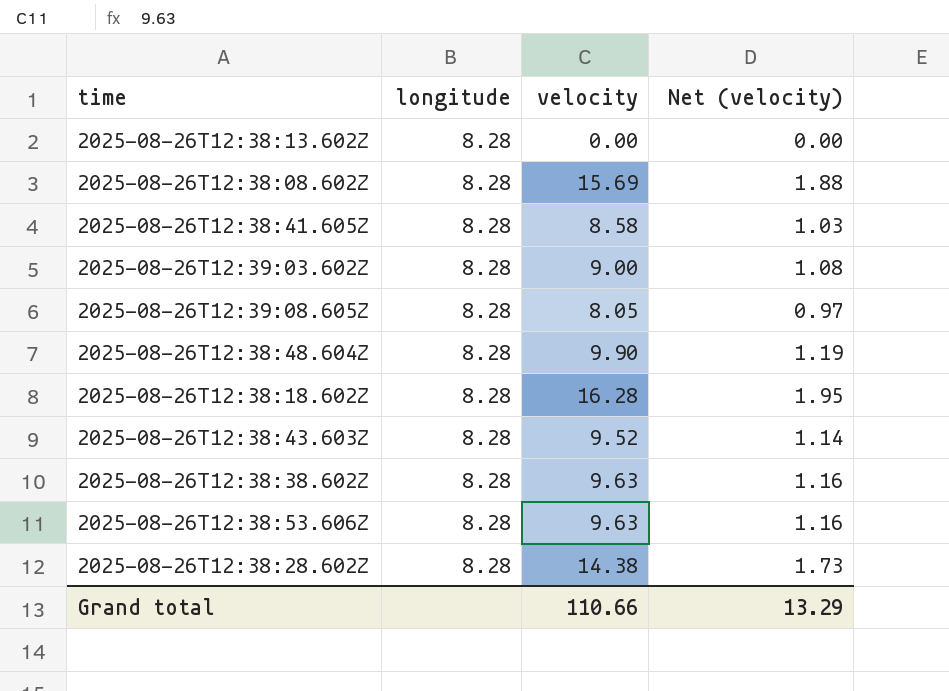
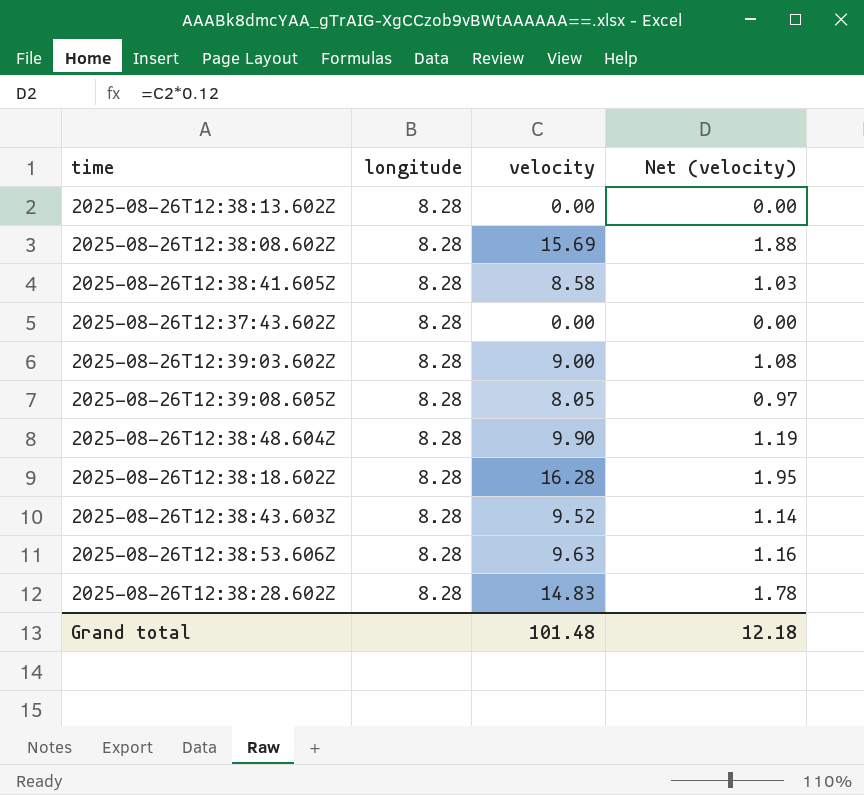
row 2025-08-26T12:38:38.602Z: 8.28 | 9.63 | 1.16 -> none
row 2025-08-26T12:37:43.602Z: none -> 8.28 | 0.00 | 0.00
2025-08-26T12:38:28.602Z | velocity: 14.38 -> 14.83
2025-08-26T12:38:28.602Z | Net (velocity): 1.73 -> 1.78
Grand total | velocity: 110.66 -> 101.48
Grand total | Net (velocity): 13.29 -> 12.18

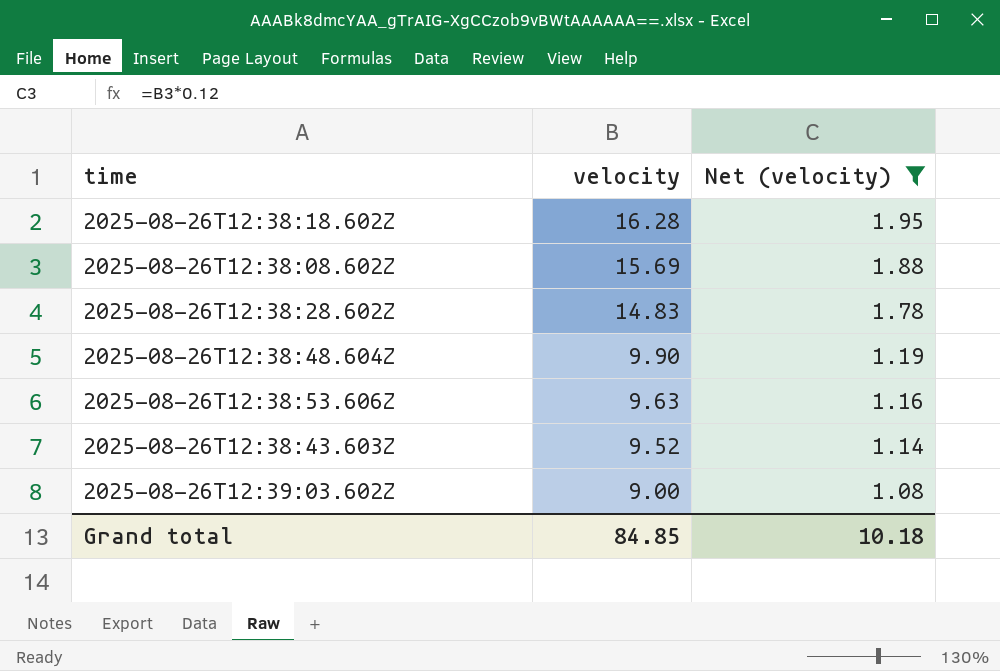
filter: none -> Net (velocity) >= 1.08
row order: none -> velocity descending
column longitude | position: 2 -> none
Grand total | velocity: 101.48 -> 84.85
Grand total | Net (velocity): 12.18 -> 10.18

